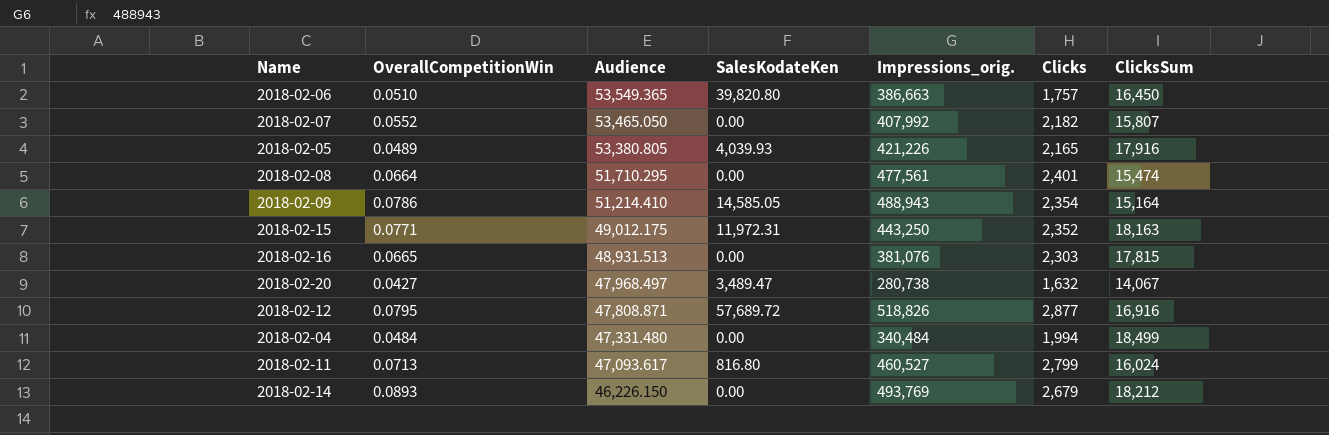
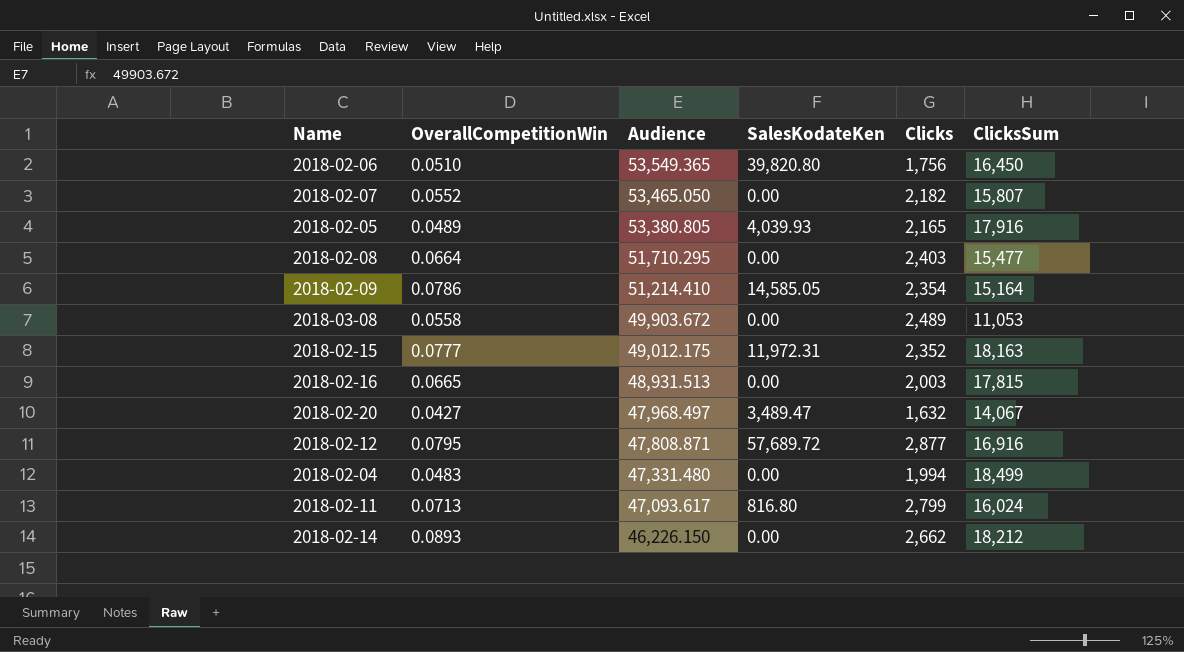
column Impressions_orig. | position: 5 -> none
2018-02-06 | Clicks: 1,757 -> 1,756
2018-02-08 | Clicks: 2,401 -> 2,403
2018-02-08 | ClicksSum: 15,474 -> 15,477
row 2018-03-08: none -> 0.0558 | 49,903.672 | 0.00 | 2,489 | 11,053
2018-02-15 | OverallCompetitionWin: 0.0771 -> 0.0777
2018-02-16 | Clicks: 2,303 -> 2,003
2018-02-04 | OverallCompetitionWin: 0.0484 -> 0.0483
2018-02-14 | Clicks: 2,679 -> 2,662

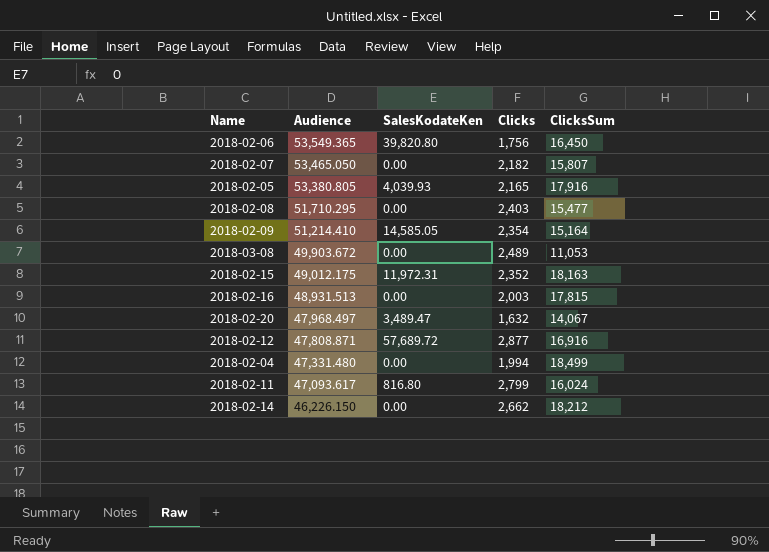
column OverallCompetitionWin | position: 2 -> none

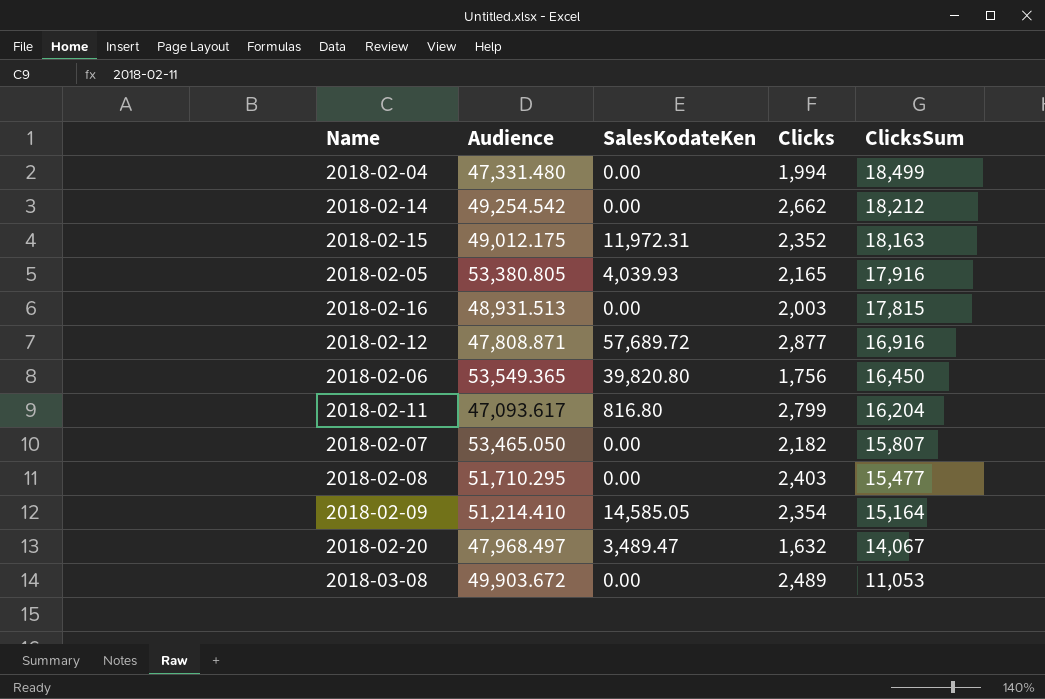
row order: Audience descending -> ClicksSum descending
2018-02-14 | Audience: 46,226.150 -> 49,254.542
2018-02-11 | ClicksSum: 16,024 -> 16,204

